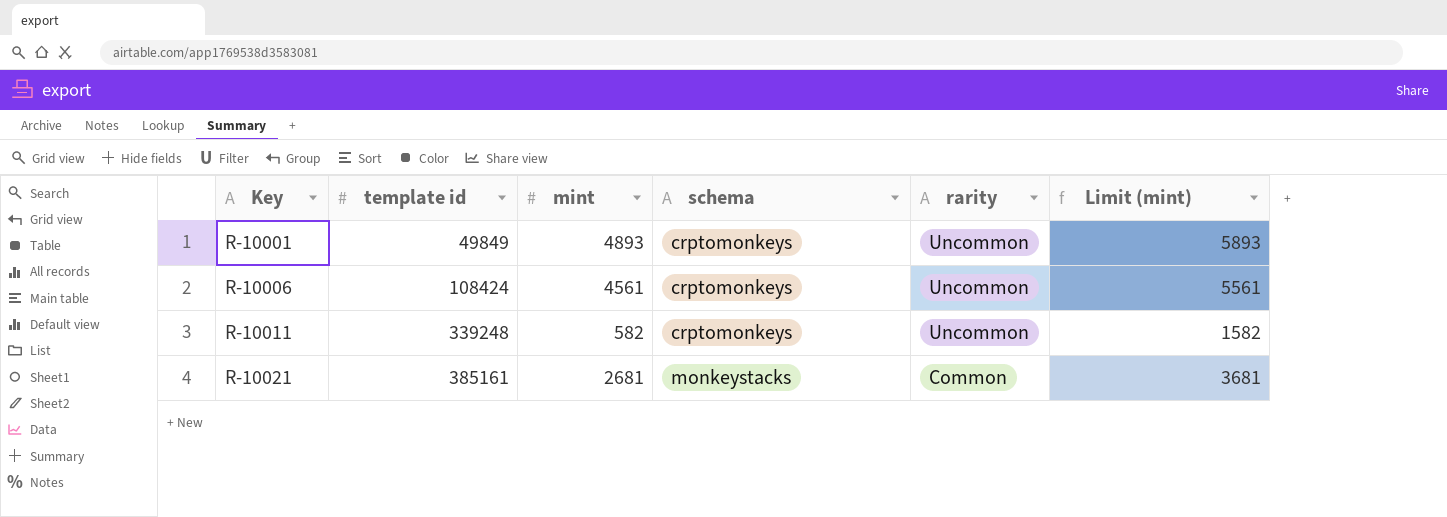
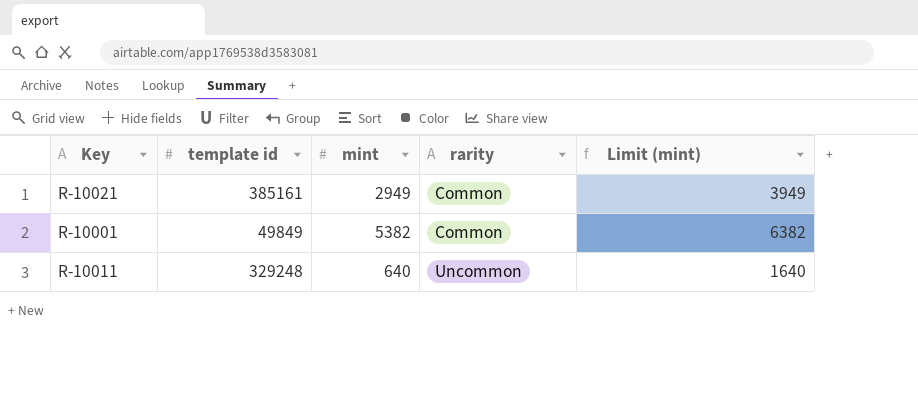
row order: Key ascending -> rarity ascending
column schema | position: 4 -> none
row R-10006: 108424 | 4561 | crptomonkeys | Uncommon | 5561 -> none
R-10021 | mint: 2681 -> 2949
R-10021 | Limit (mint): 3681 -> 3949
R-10001 | mint: 4893 -> 5382
R-10001 | rarity: Uncommon -> Common
R-10001 | Limit (mint): 5893 -> 6382
R-10011 | template id: 339248 -> 329248
R-10011 | mint: 582 -> 640
R-10011 | Limit (mint): 1582 -> 1640

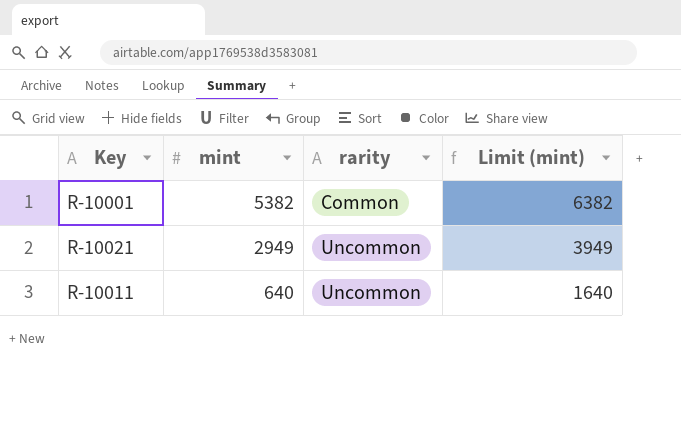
row order: rarity ascending -> mint descending
column template id | position: 2 -> none
R-10021 | rarity: Common -> Uncommon

